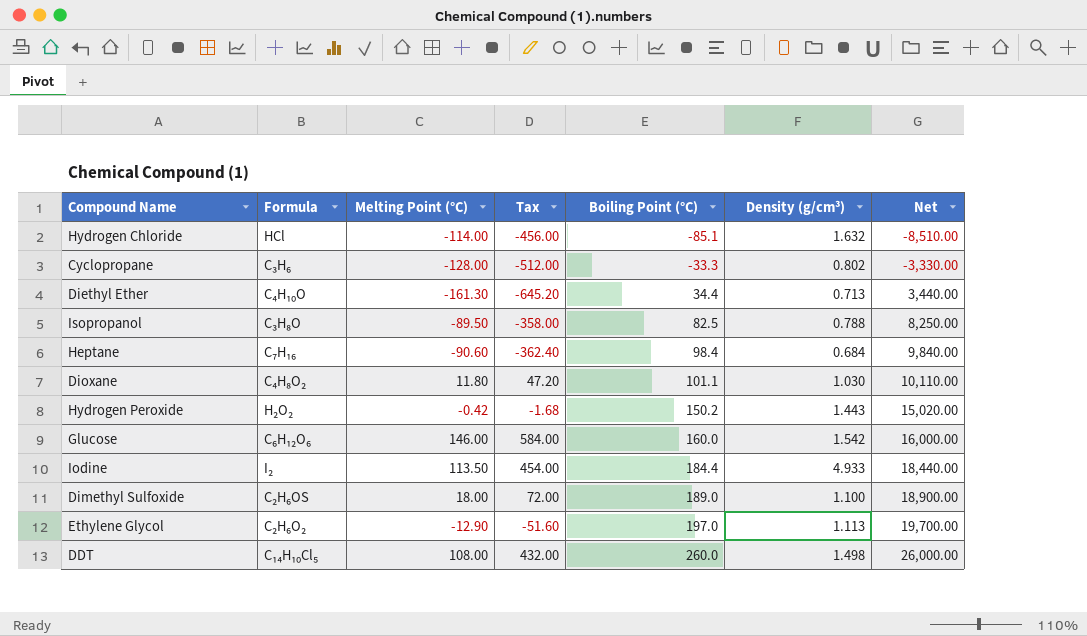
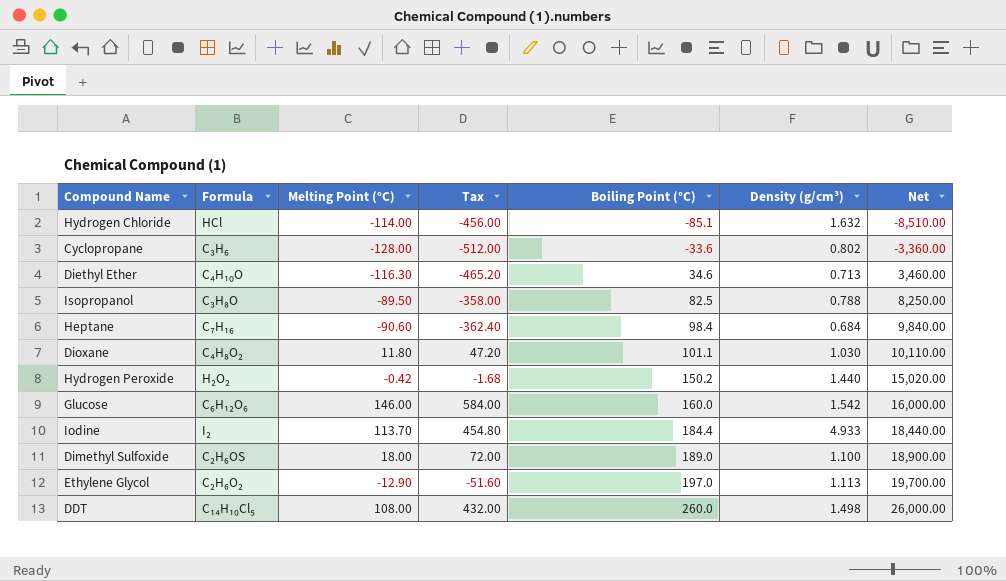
Cyclopropane | Boiling Point (°C): -33.3 -> -33.6
Cyclopropane | Net: -3,330.00 -> -3,360.00
Diethyl Ether | Melting Point (°C): -161.30 -> -116.30
Diethyl Ether | Tax: -645.20 -> -465.20
Diethyl Ether | Boiling Point (°C): 34.4 -> 34.6
Diethyl Ether | Net: 3,440.00 -> 3,460.00
Hydrogen Peroxide | Density (g/cm³): 1.443 -> 1.440
Iodine | Melting Point (°C): 113.50 -> 113.70
Iodine | Tax: 454.00 -> 454.80

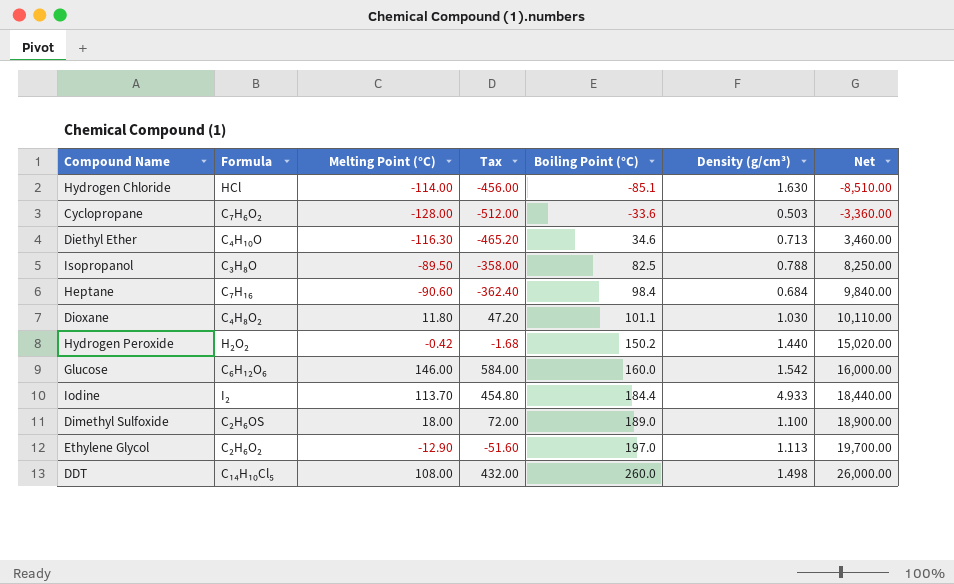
Hydrogen Chloride | Density (g/cm³): 1.632 -> 1.630
Cyclopropane | Formula: C₃H₆ -> C₇H₆O₂
Cyclopropane | Density (g/cm³): 0.802 -> 0.503

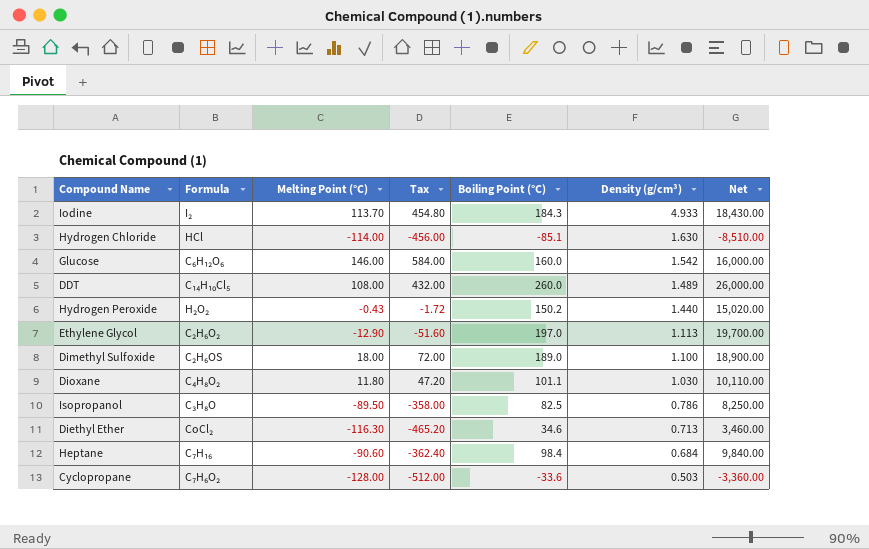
row order: Boiling Point (°C) ascending -> Density (g/cm³) descending
Iodine | Boiling Point (°C): 184.4 -> 184.3
Iodine | Net: 18,440.00 -> 18,430.00
DDT | Density (g/cm³): 1.498 -> 1.489
Hydrogen Peroxide | Melting Point (°C): -0.42 -> -0.43
Hydrogen Peroxide | Tax: -1.68 -> -1.72
Isopropanol | Density (g/cm³): 0.788 -> 0.786
Diethyl Ether | Formula: C₄H₁₀O -> CoCl₂

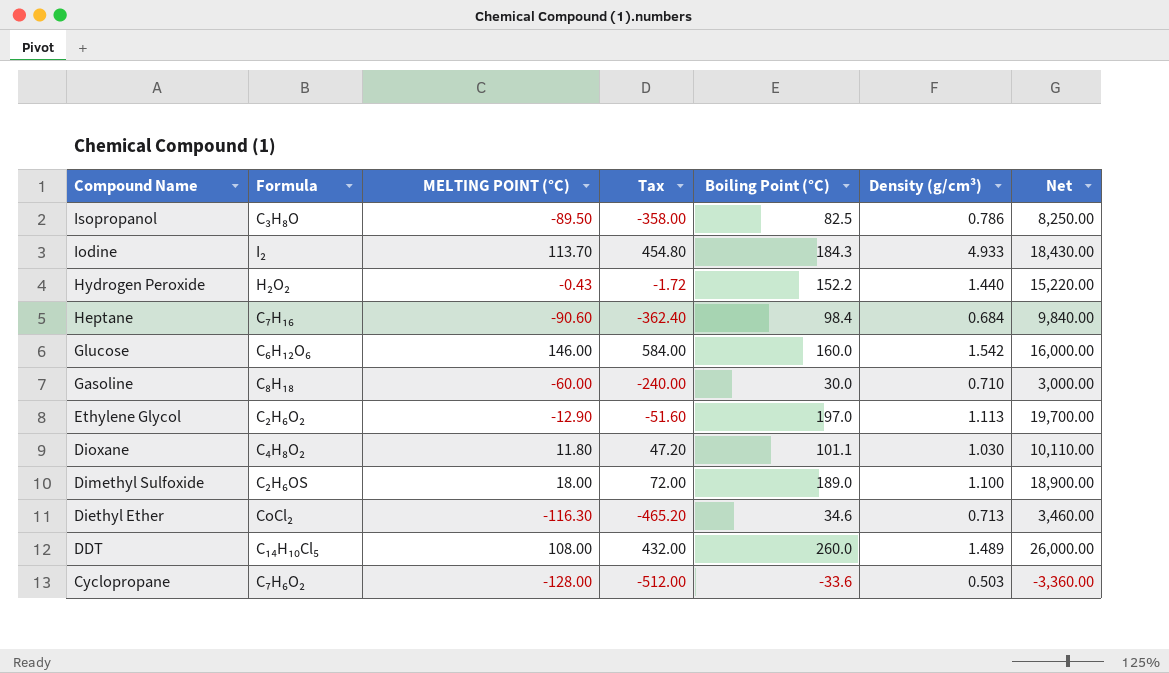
row order: Density (g/cm³) descending -> Compound Name descending
column name: Melting Point (°C) -> MELTING POINT (°C)
row Hydrogen Chloride: HCl | -114.00 | -456.00 | -85.1 | 1.630 | -8,510.00 -> none
Hydrogen Peroxide | Boiling Point (°C): 150.2 -> 152.2
Hydrogen Peroxide | Net: 15,020.00 -> 15,220.00
row Gasoline: none -> C₈H₁₈ | -60.00 | -240.00 | 30.0 | 0.710 | 3,000.00

